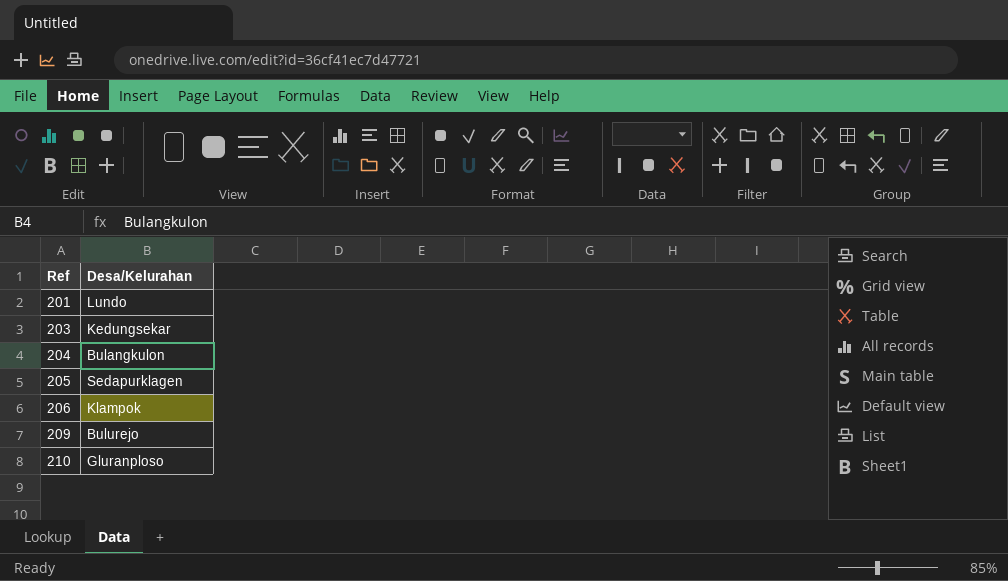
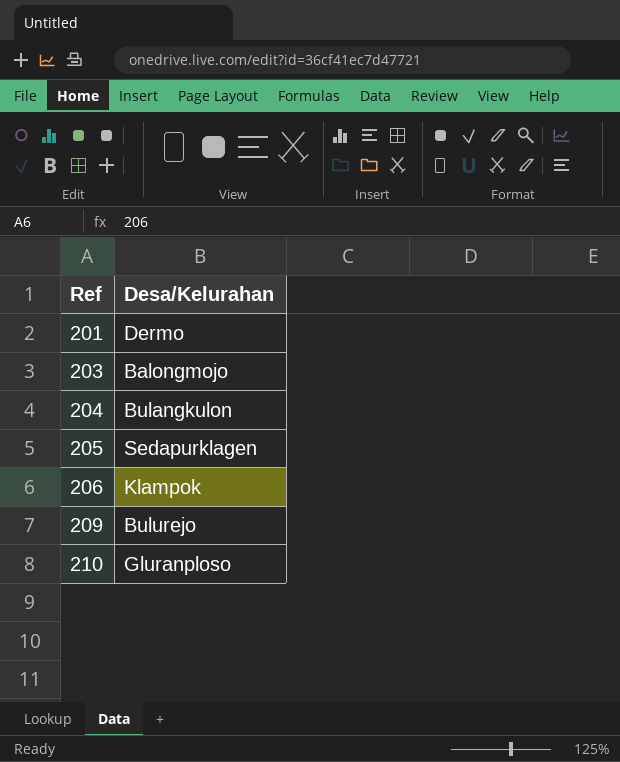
201 | Desa/Kelurahan: Lundo -> Dermo
203 | Desa/Kelurahan: Kedungsekar -> Balongmojo

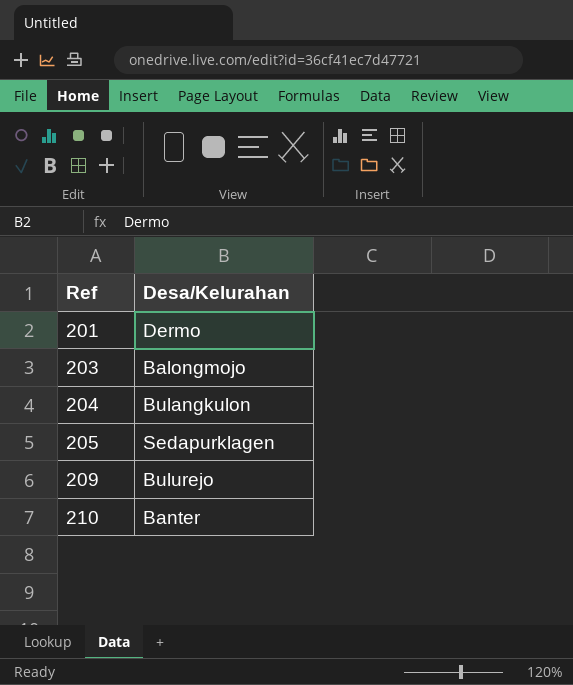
row 206: Klampok -> none
210 | Desa/Kelurahan: Gluranploso -> Banter

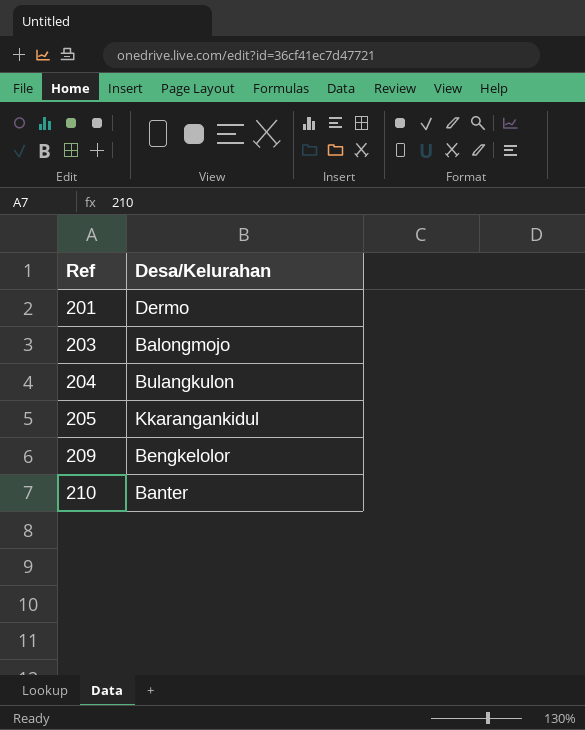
205 | Desa/Kelurahan: Sedapurklagen -> Kkarangankidul
209 | Desa/Kelurahan: Bulurejo -> Bengkelolor

